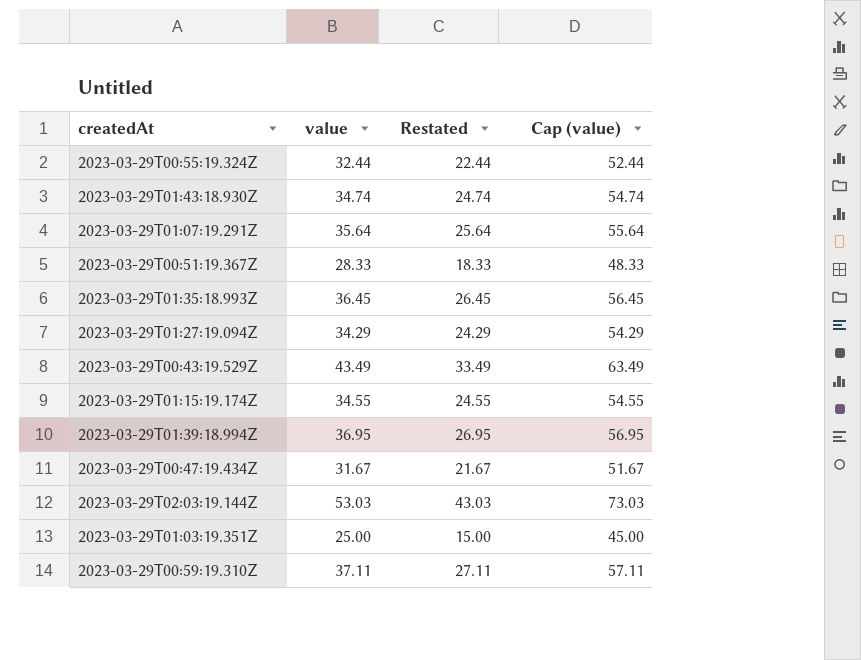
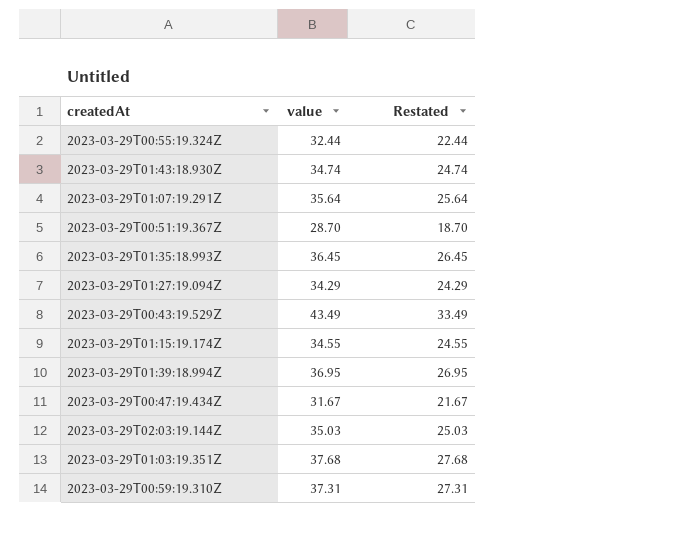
column Cap (value) | formula: [value] + 20 -> none
2023-03-29T00:51:19.367Z | value: 28.33 -> 28.70
2023-03-29T00:51:19.367Z | Restated: 18.33 -> 18.70
2023-03-29T02:03:19.144Z | value: 53.03 -> 35.03
2023-03-29T02:03:19.144Z | Restated: 43.03 -> 25.03
2023-03-29T01:03:19.351Z | value: 25.00 -> 37.68
2023-03-29T01:03:19.351Z | Restated: 15.00 -> 27.68
2023-03-29T00:59:19.310Z | value: 37.11 -> 37.31
2023-03-29T00:59:19.310Z | Restated: 27.11 -> 27.31

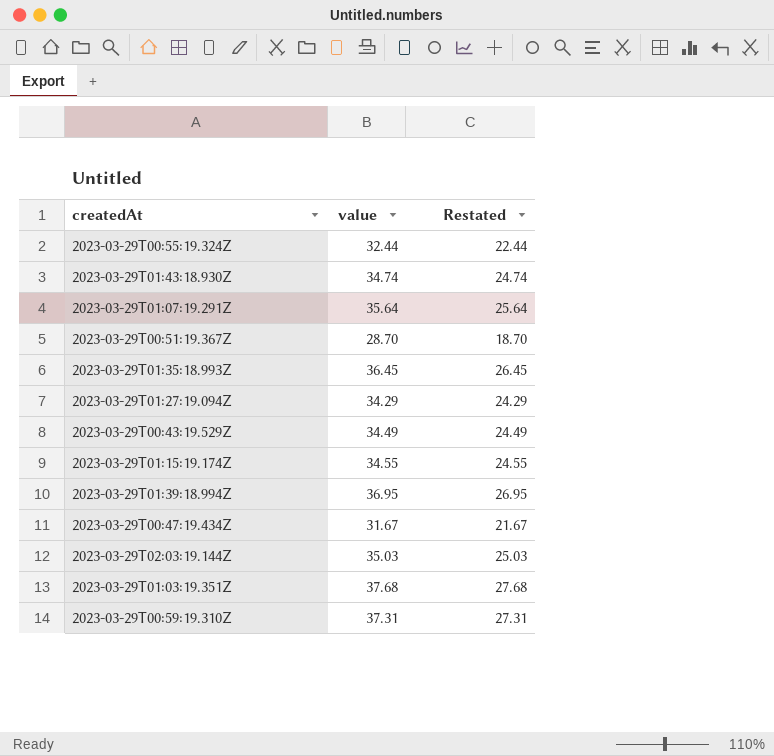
2023-03-29T00:43:19.529Z | value: 43.49 -> 34.49
2023-03-29T00:43:19.529Z | Restated: 33.49 -> 24.49

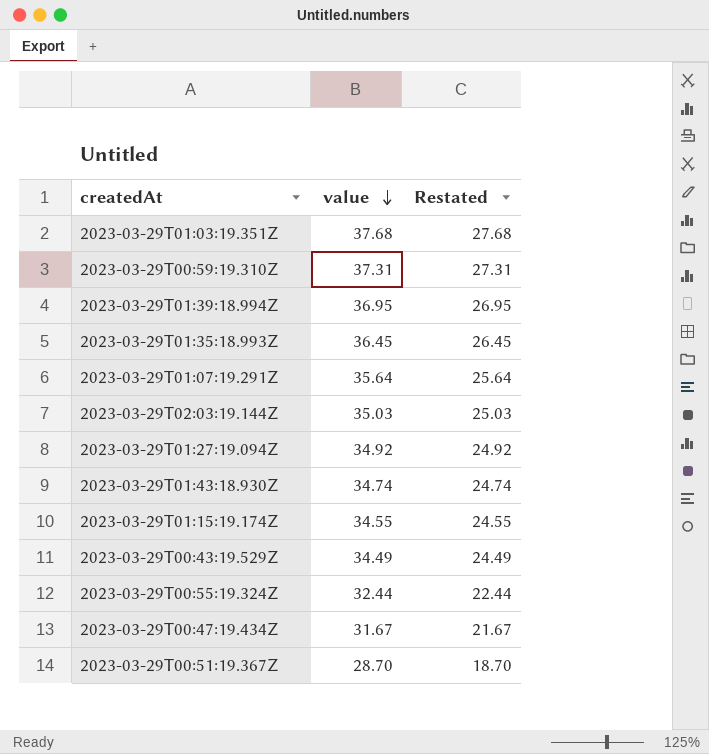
row order: none -> value descending
2023-03-29T01:27:19.094Z | value: 34.29 -> 34.92
2023-03-29T01:27:19.094Z | Restated: 24.29 -> 24.92

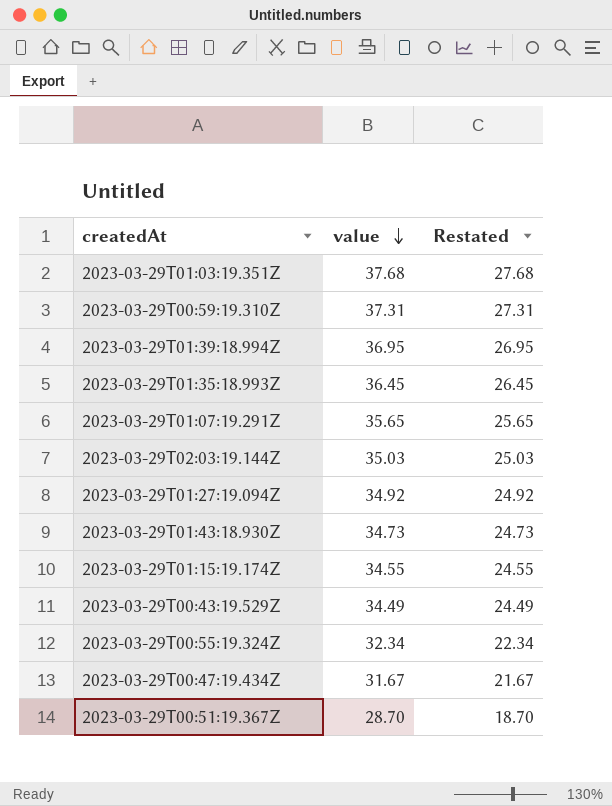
2023-03-29T01:07:19.291Z | value: 35.64 -> 35.65
2023-03-29T01:07:19.291Z | Restated: 25.64 -> 25.65
2023-03-29T01:43:18.930Z | value: 34.74 -> 34.73
2023-03-29T01:43:18.930Z | Restated: 24.74 -> 24.73
2023-03-29T00:55:19.324Z | value: 32.44 -> 32.34
2023-03-29T00:55:19.324Z | Restated: 22.44 -> 22.34

